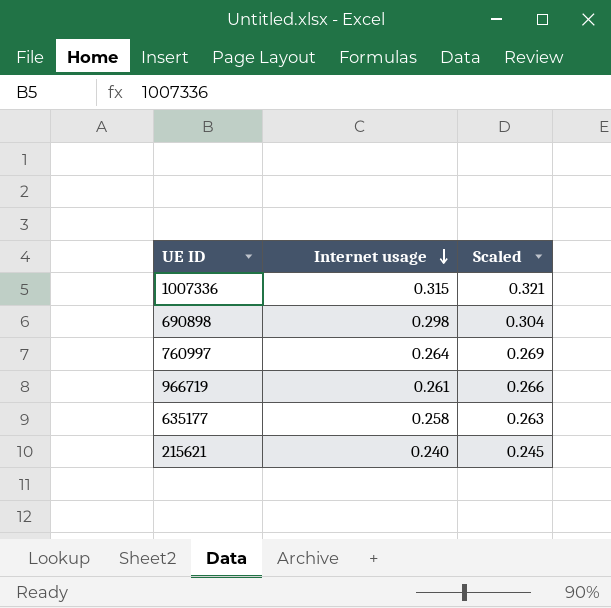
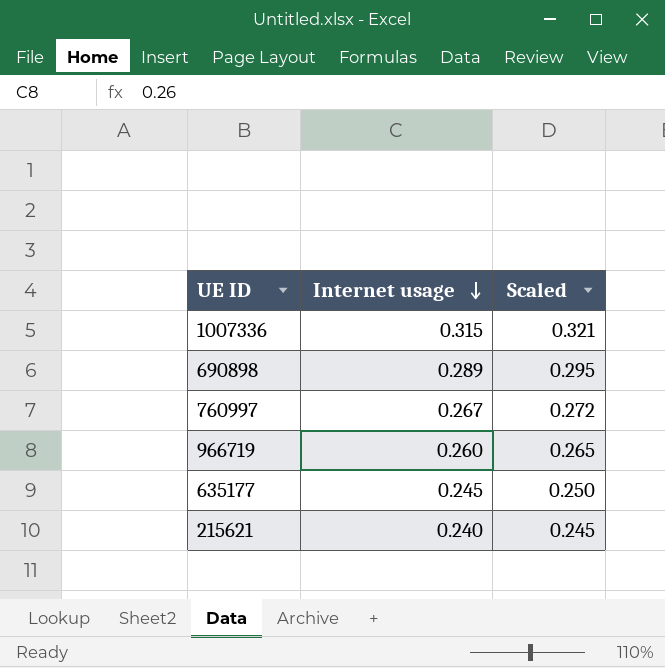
690898 | Internet usage: 0.298 -> 0.289
690898 | Scaled: 0.304 -> 0.295
760997 | Internet usage: 0.264 -> 0.267
760997 | Scaled: 0.269 -> 0.272
966719 | Internet usage: 0.261 -> 0.260
966719 | Scaled: 0.266 -> 0.265
635177 | Internet usage: 0.258 -> 0.245
635177 | Scaled: 0.263 -> 0.250

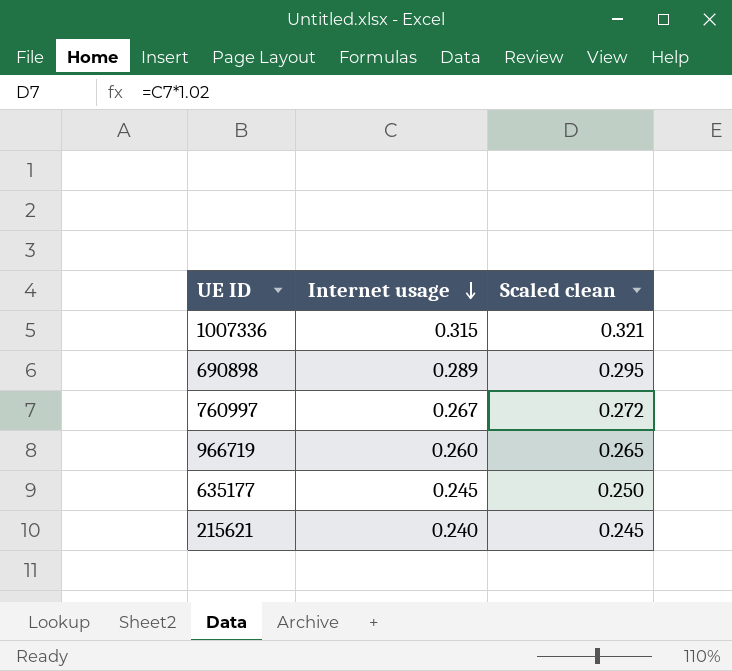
column name: Scaled -> Scaled clean

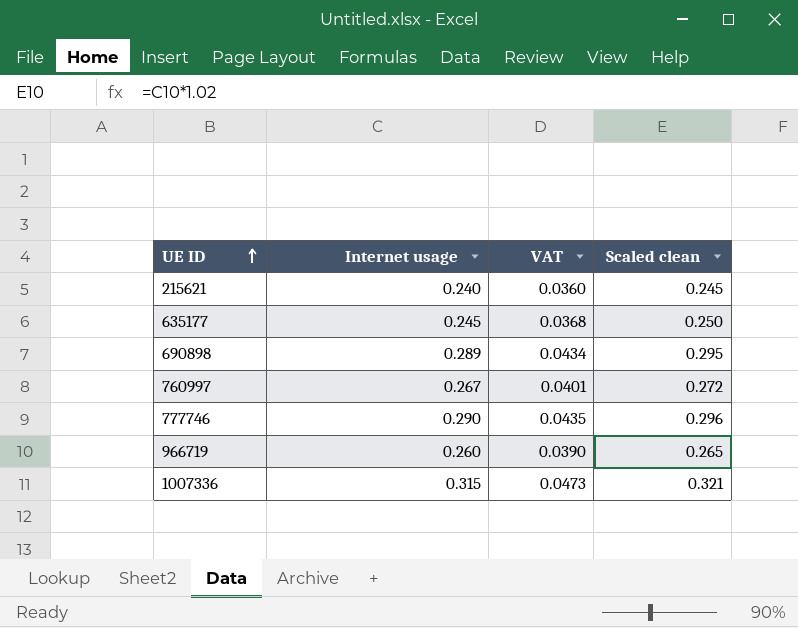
row order: Internet usage descending -> UE ID ascending
column VAT | formula: none -> [Internet usage] * 0.15
row 777746: none -> 0.290 | 0.0435 | 0.296

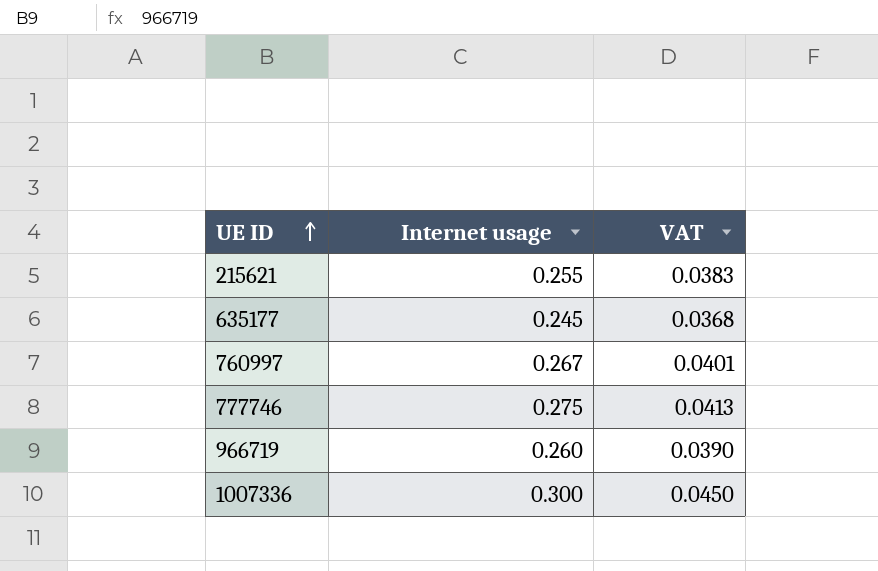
column Scaled clean | formula: [Internet usage] * 1.02 -> none
row 690898: 0.289 | 0.0434 | 0.295 -> none
215621 | Internet usage: 0.240 -> 0.255
215621 | VAT: 0.0360 -> 0.0383
777746 | Internet usage: 0.290 -> 0.275
777746 | VAT: 0.0435 -> 0.0413
1007336 | Internet usage: 0.315 -> 0.300
1007336 | VAT: 0.0473 -> 0.0450

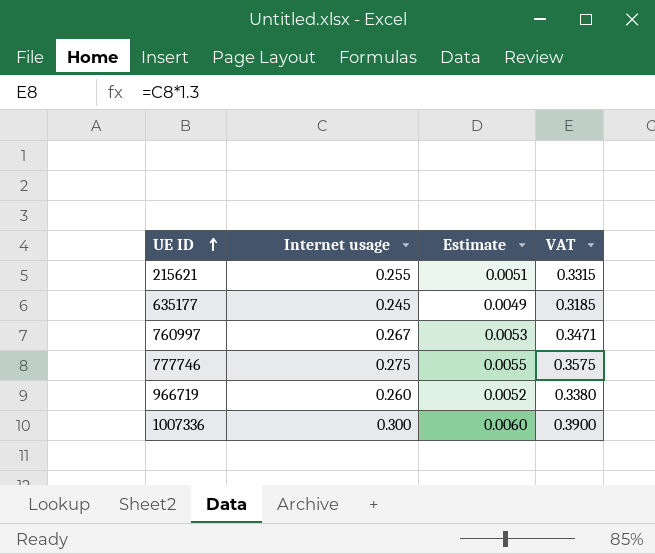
column Estimate | formula: none -> [Internet usage] * 0.02
column VAT | formula: [Internet usage] * 0.15 -> [Internet usage] * 1.3

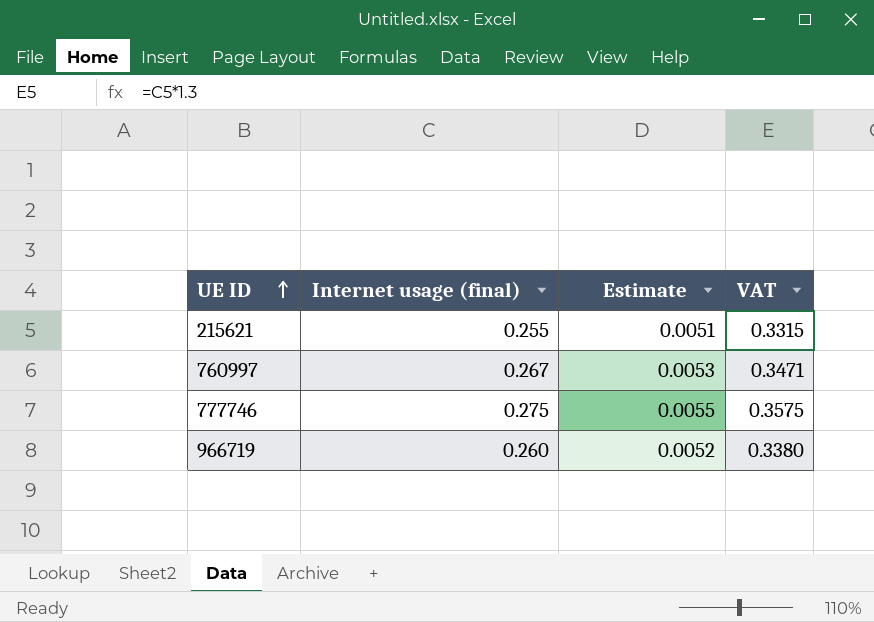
column name: Internet usage -> Internet usage (final)
row 635177: 0.245 | 0.0049 | 0.3185 -> none
row 1007336: 0.300 | 0.0060 | 0.3900 -> none

